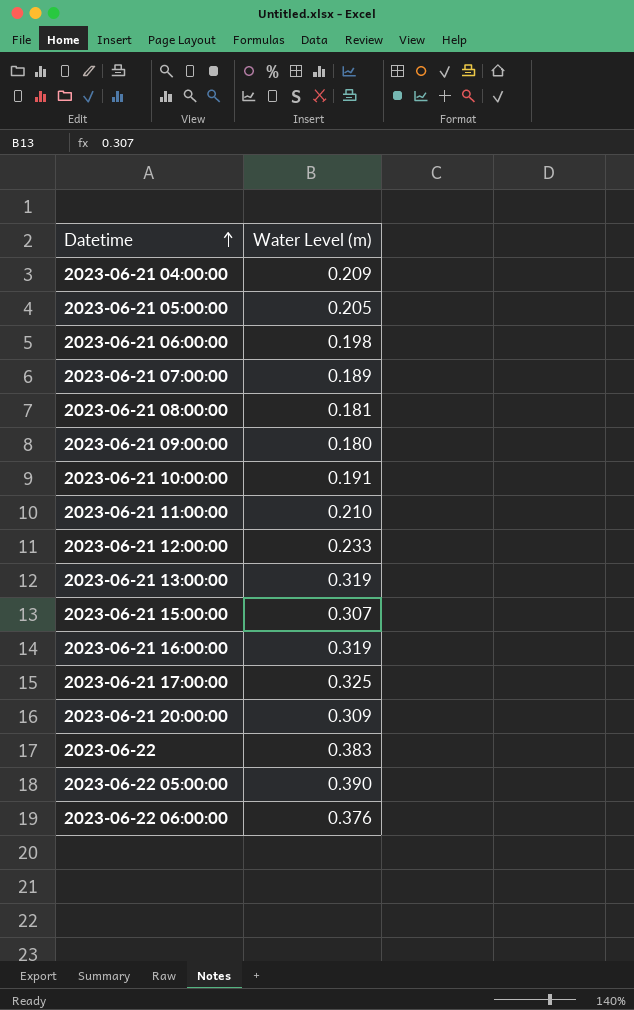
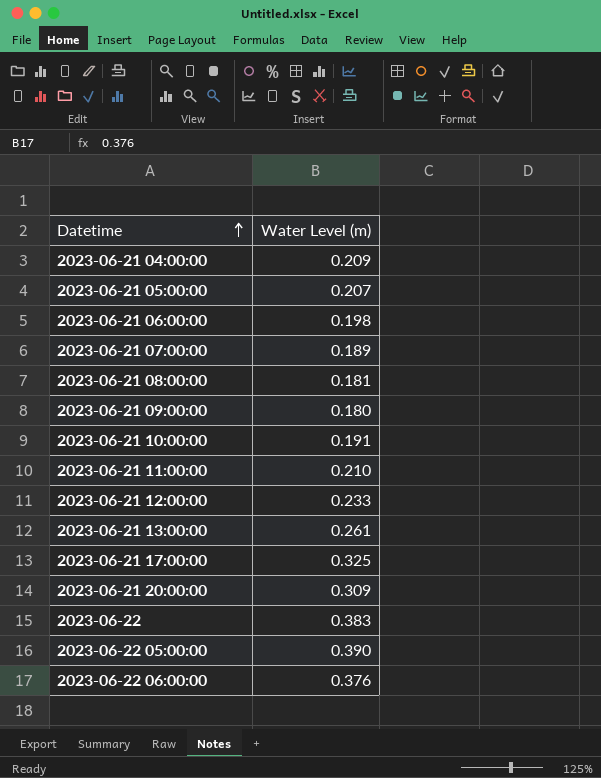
row 2023-06-21 15:00:00: 0.307 -> none
row 2023-06-21 16:00:00: 0.319 -> none
2023-06-21 05:00:00 | Water Level (m): 0.205 -> 0.207
2023-06-21 13:00:00 | Water Level (m): 0.319 -> 0.261

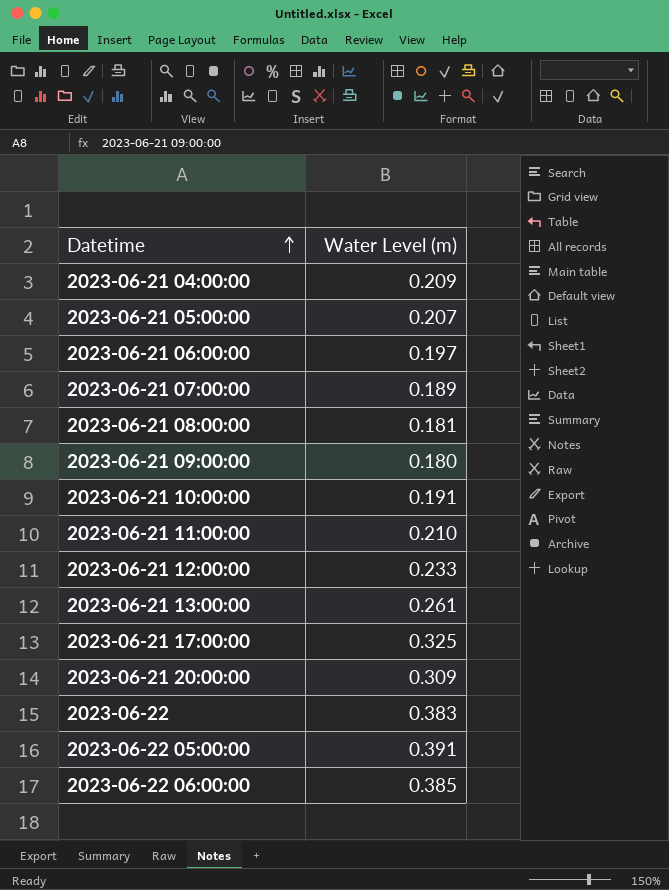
2023-06-21 06:00:00 | Water Level (m): 0.198 -> 0.197
2023-06-22 05:00:00 | Water Level (m): 0.390 -> 0.391
2023-06-22 06:00:00 | Water Level (m): 0.376 -> 0.385

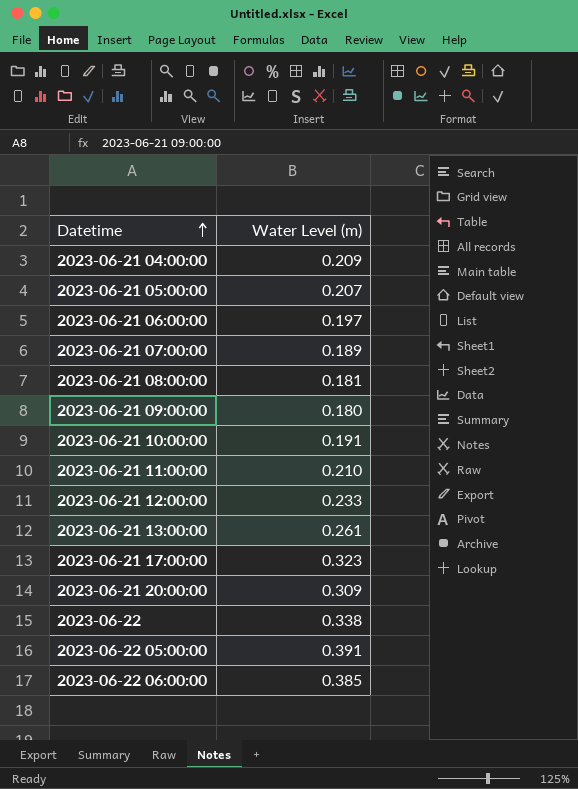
2023-06-21 17:00:00 | Water Level (m): 0.325 -> 0.323
2023-06-22 | Water Level (m): 0.383 -> 0.338

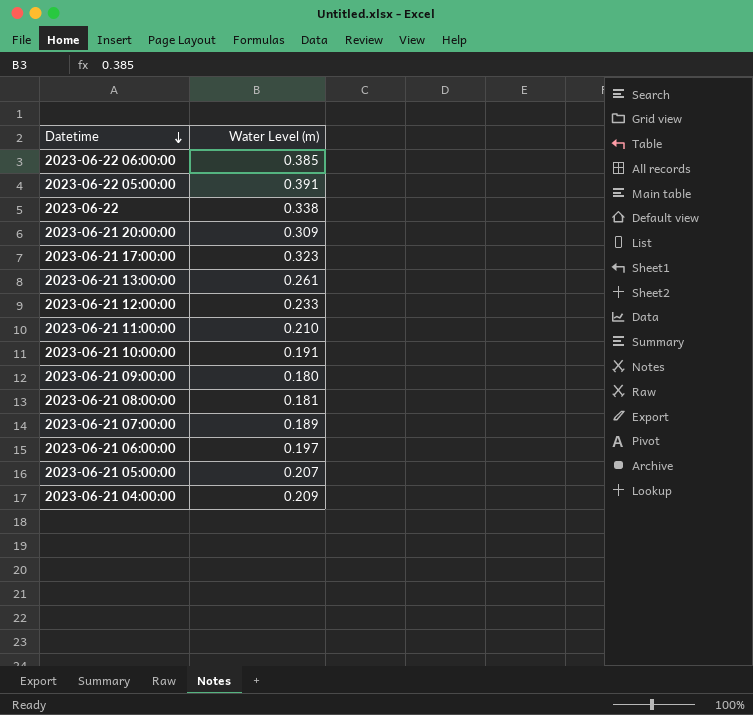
row order: Datetime ascending -> Datetime descending

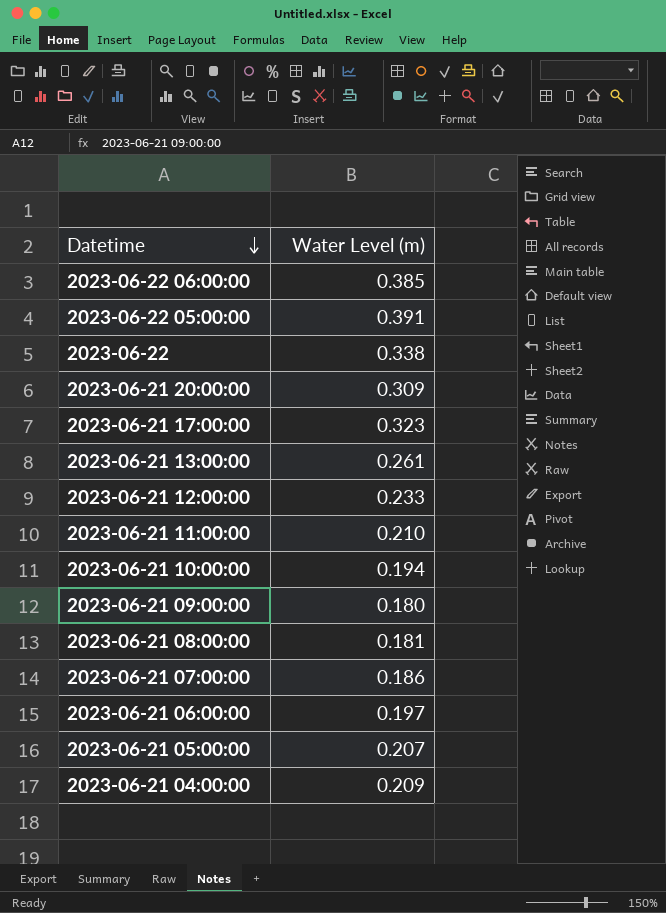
2023-06-21 10:00:00 | Water Level (m): 0.191 -> 0.194
2023-06-21 07:00:00 | Water Level (m): 0.189 -> 0.186

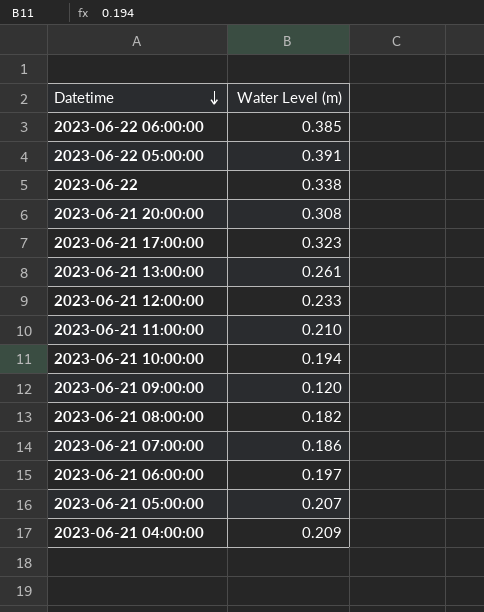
2023-06-21 20:00:00 | Water Level (m): 0.309 -> 0.308
2023-06-21 09:00:00 | Water Level (m): 0.180 -> 0.120
2023-06-21 08:00:00 | Water Level (m): 0.181 -> 0.182

